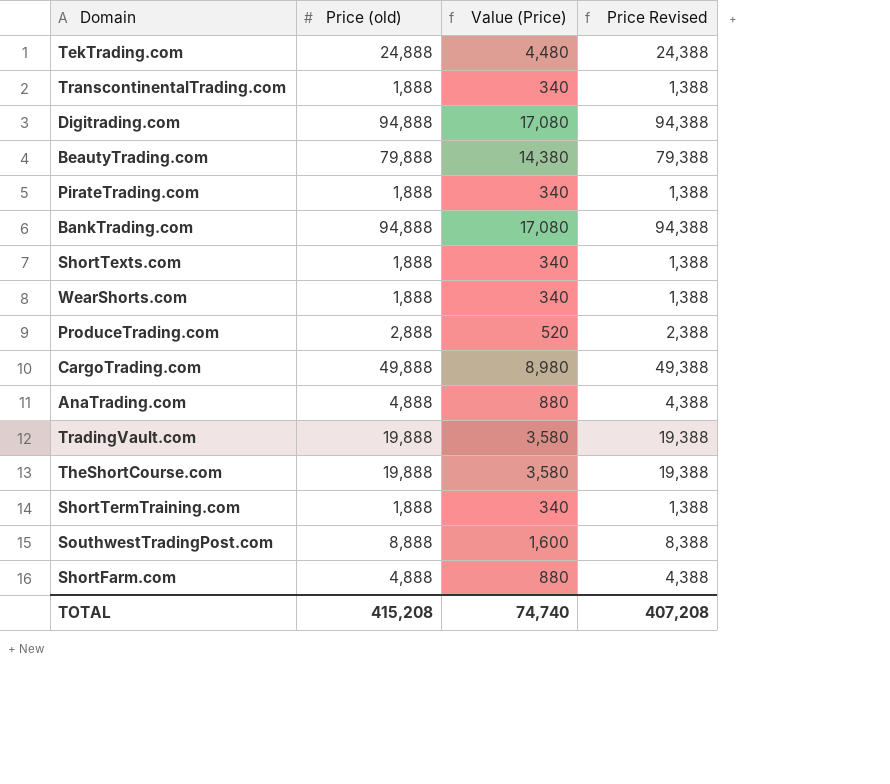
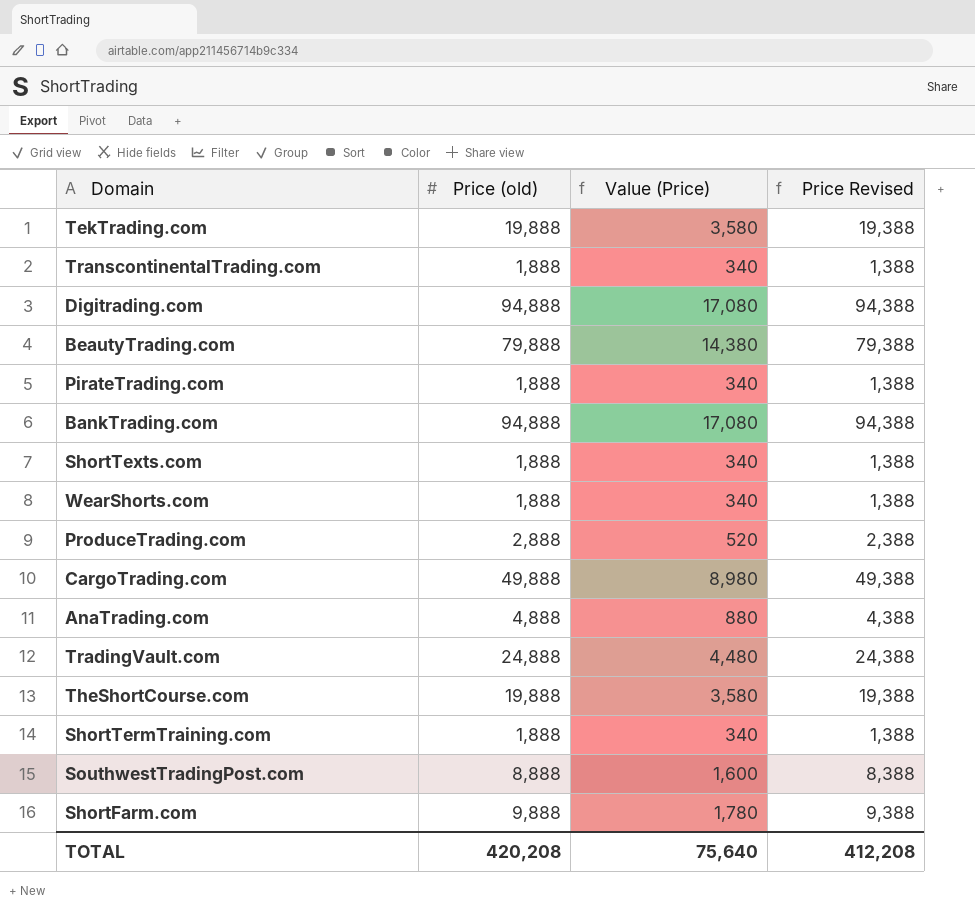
TekTrading.com | Price (old): 24,888 -> 19,888
TekTrading.com | Value (Price): 4,480 -> 3,580
TekTrading.com | Price Revised: 24,388 -> 19,388
TradingVault.com | Price (old): 19,888 -> 24,888
TradingVault.com | Value (Price): 3,580 -> 4,480
TradingVault.com | Price Revised: 19,388 -> 24,388
ShortFarm.com | Price (old): 4,888 -> 9,888
ShortFarm.com | Value (Price): 880 -> 1,780
ShortFarm.com | Price Revised: 4,388 -> 9,388
TOTAL | Price (old): 415,208 -> 420,208
TOTAL | Value (Price): 74,740 -> 75,640
TOTAL | Price Revised: 407,208 -> 412,208

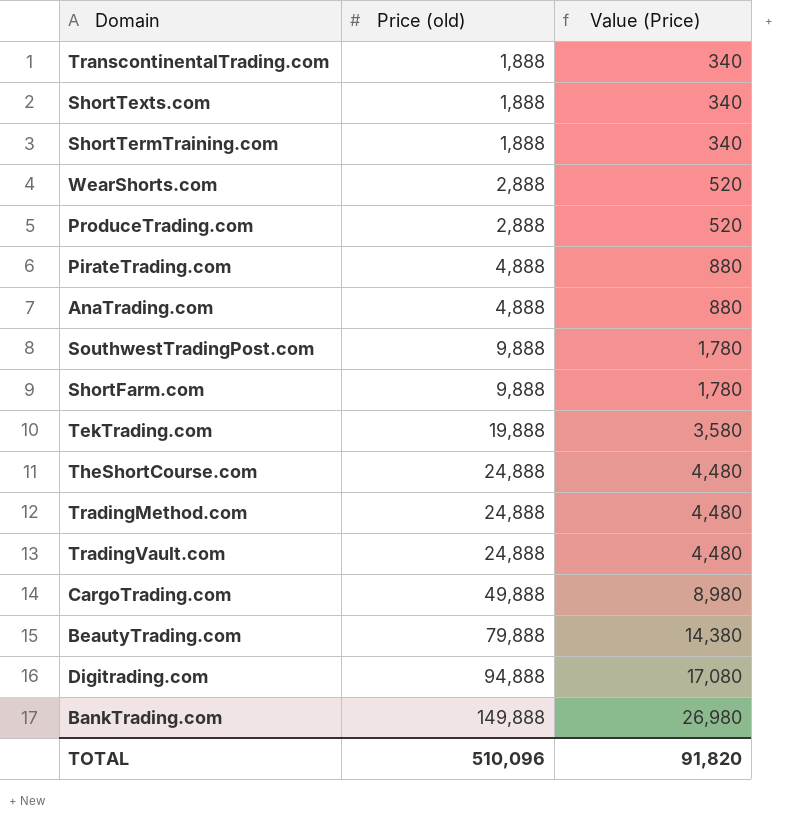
row order: none -> Price (old) ascending
column Price Revised | formula: [Price (old)] - 500 -> none
WearShorts.com | Price (old): 1,888 -> 2,888
WearShorts.com | Value (Price): 340 -> 520
PirateTrading.com | Price (old): 1,888 -> 4,888
PirateTrading.com | Value (Price): 340 -> 880
SouthwestTradingPost.com | Price (old): 8,888 -> 9,888
SouthwestTradingPost.com | Value (Price): 1,600 -> 1,780
TheShortCourse.com | Price (old): 19,888 -> 24,888
TheShortCourse.com | Value (Price): 3,580 -> 4,480
row TradingMethod.com: none -> 24,888 | 4,480
BankTrading.com | Price (old): 94,888 -> 149,888
BankTrading.com | Value (Price): 17,080 -> 26,980
TOTAL | Price (old): 420,208 -> 510,096
TOTAL | Value (Price): 75,640 -> 91,820

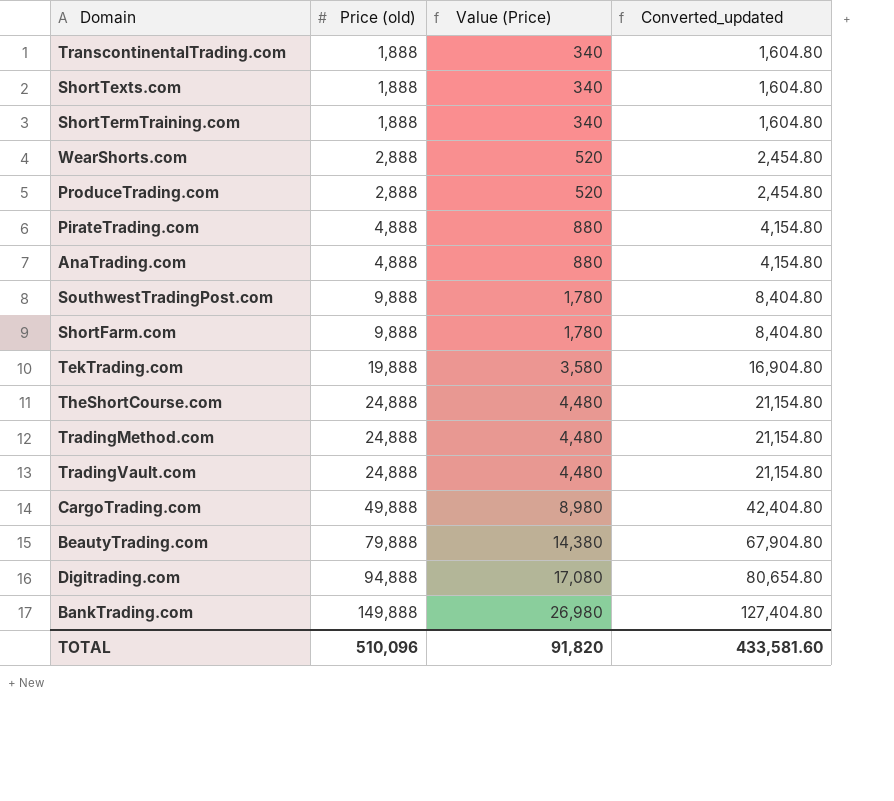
column Converted_updated | formula: none -> [Price (old)] * 0.85

